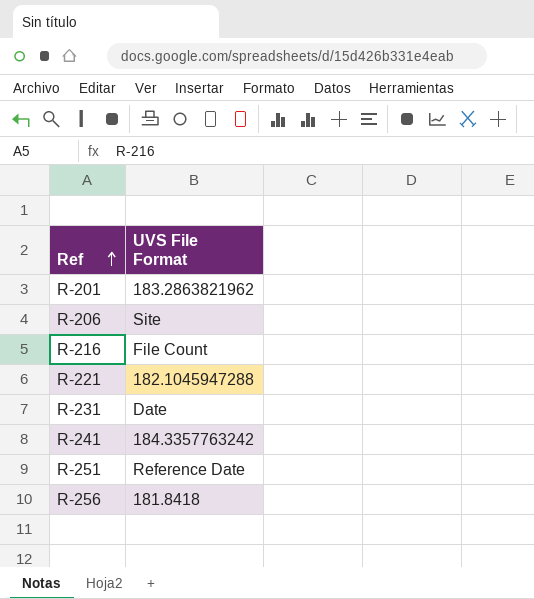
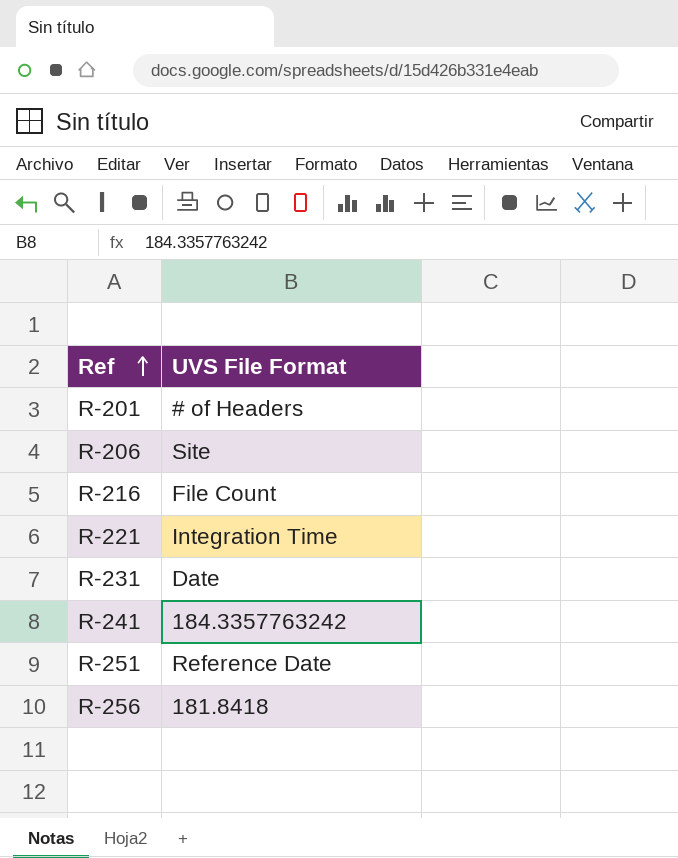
R-201 | UVS File Format: 183.2863821962 -> # of Headers
R-221 | UVS File Format: 182.1045947288 -> Integration Time

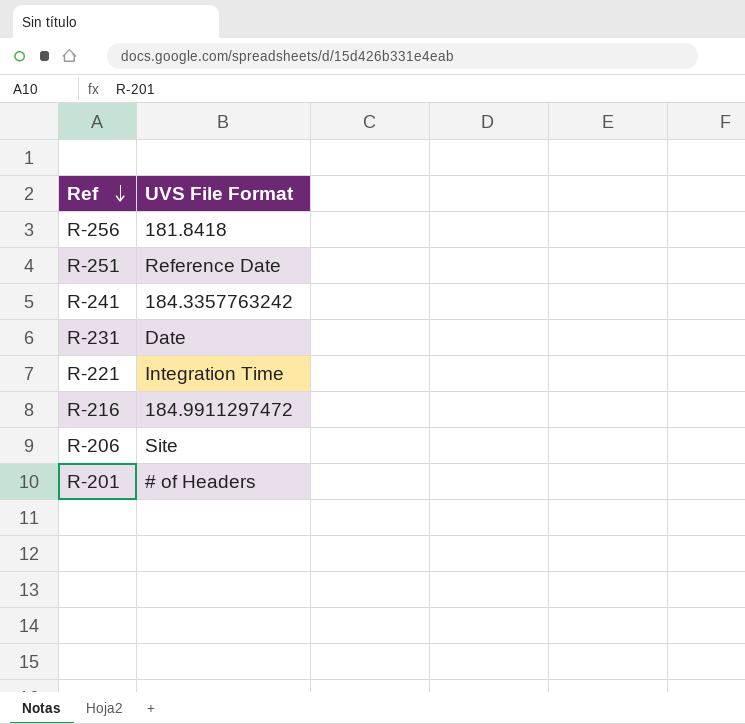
row order: Ref ascending -> Ref descending
R-216 | UVS File Format: File Count -> 184.9911297472

